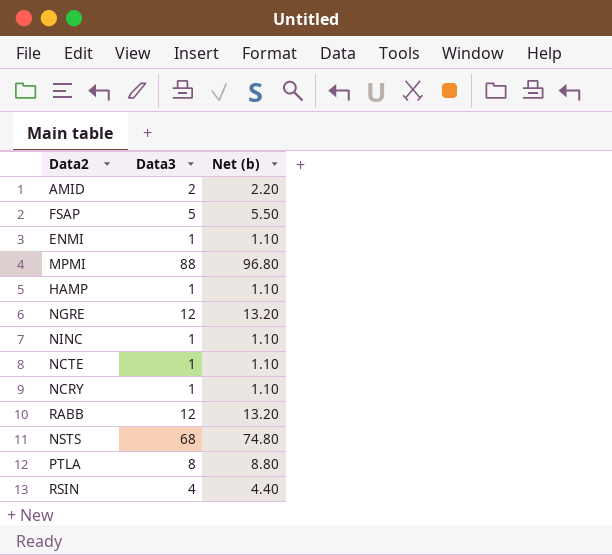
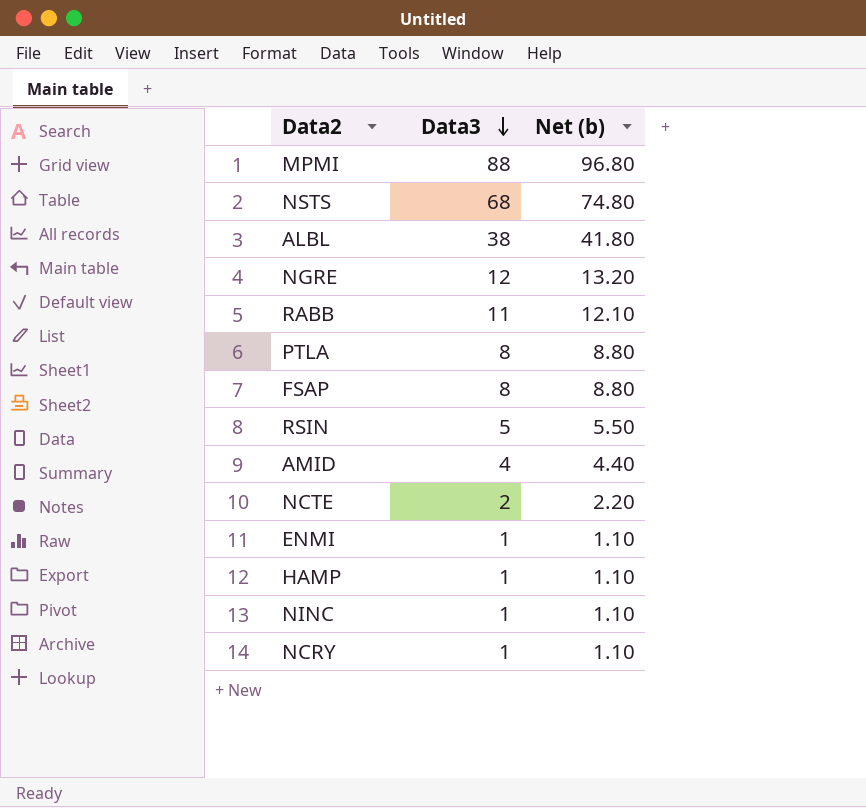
row order: none -> Data3 descending
row ALBL: none -> 38 | 41.80
RABB | Data3: 12 -> 11
RABB | Net (b): 13.20 -> 12.10
FSAP | Data3: 5 -> 8
FSAP | Net (b): 5.50 -> 8.80
RSIN | Data3: 4 -> 5
RSIN | Net (b): 4.40 -> 5.50
AMID | Data3: 2 -> 4
AMID | Net (b): 2.20 -> 4.40
NCTE | Data3: 1 -> 2
NCTE | Net (b): 1.10 -> 2.20

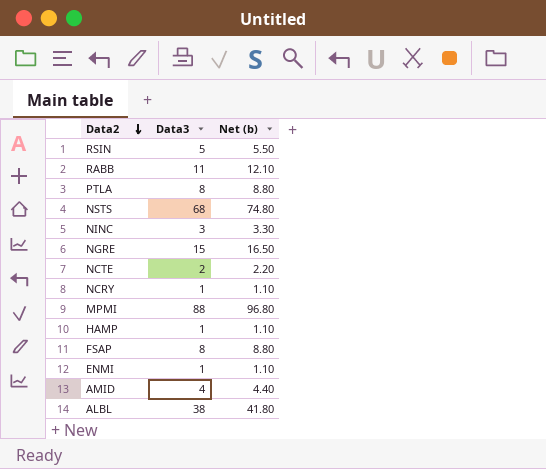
row order: Data3 descending -> Data2 descending
NINC | Data3: 1 -> 3
NINC | Net (b): 1.10 -> 3.30
NGRE | Data3: 12 -> 15
NGRE | Net (b): 13.20 -> 16.50

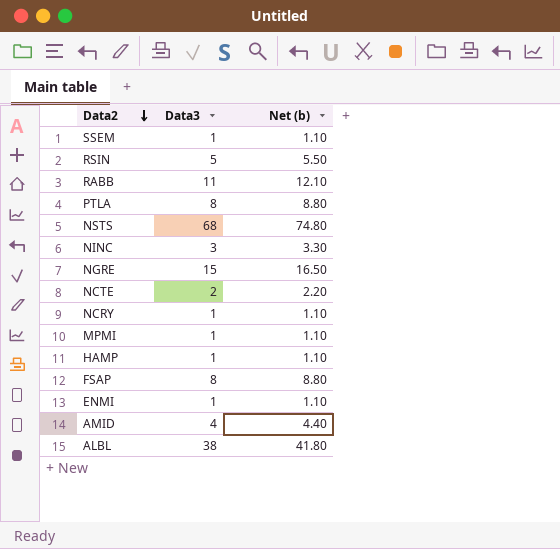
row SSEM: none -> 1 | 1.10
MPMI | Data3: 88 -> 1
MPMI | Net (b): 96.80 -> 1.10

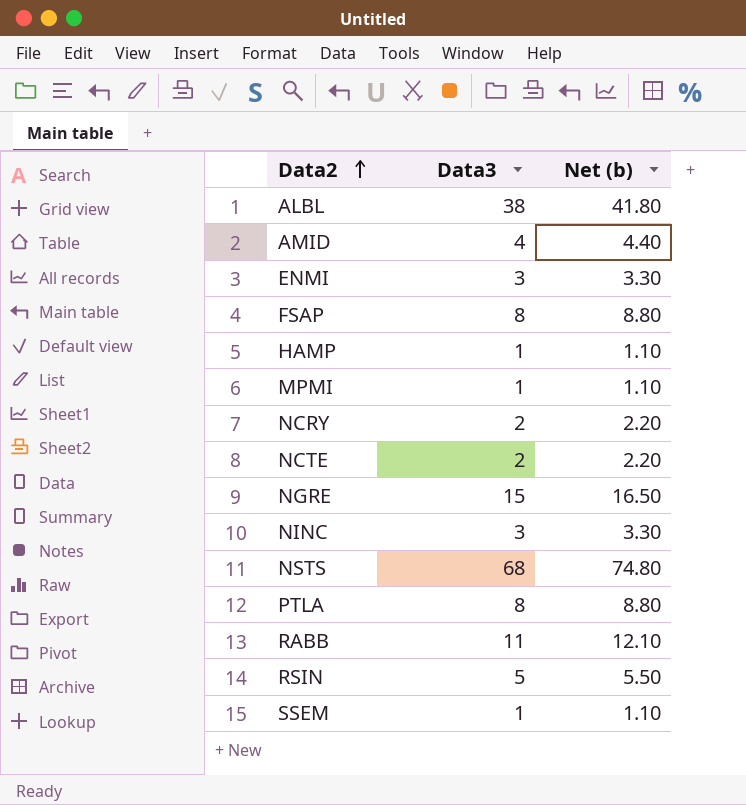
row order: Data2 descending -> Data2 ascending
ENMI | Data3: 1 -> 3
ENMI | Net (b): 1.10 -> 3.30
NCRY | Data3: 1 -> 2
NCRY | Net (b): 1.10 -> 2.20

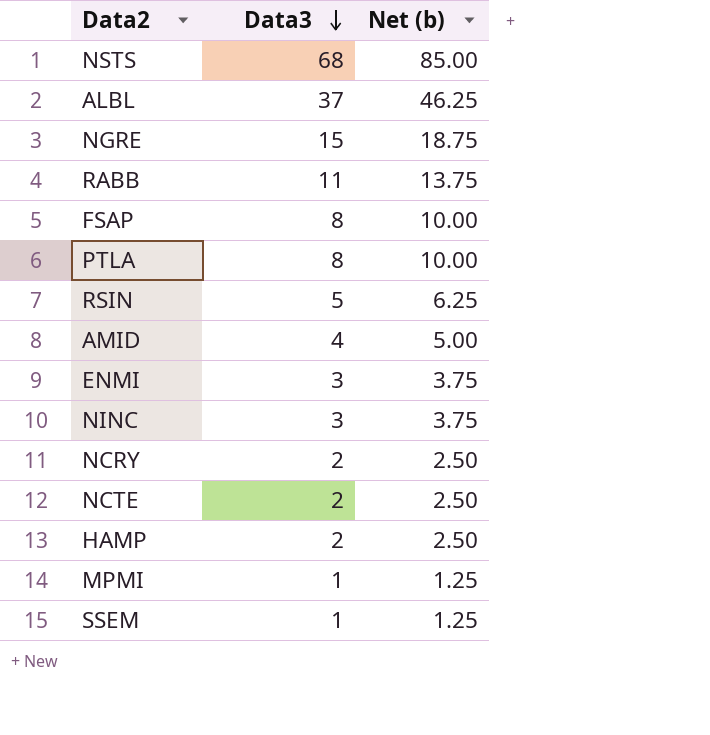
row order: Data2 ascending -> Data3 descending
column Net (b) | formula: [Data3] * 1.1 -> [Data3] * 1.25
ALBL | Data3: 38 -> 37
HAMP | Data3: 1 -> 2

